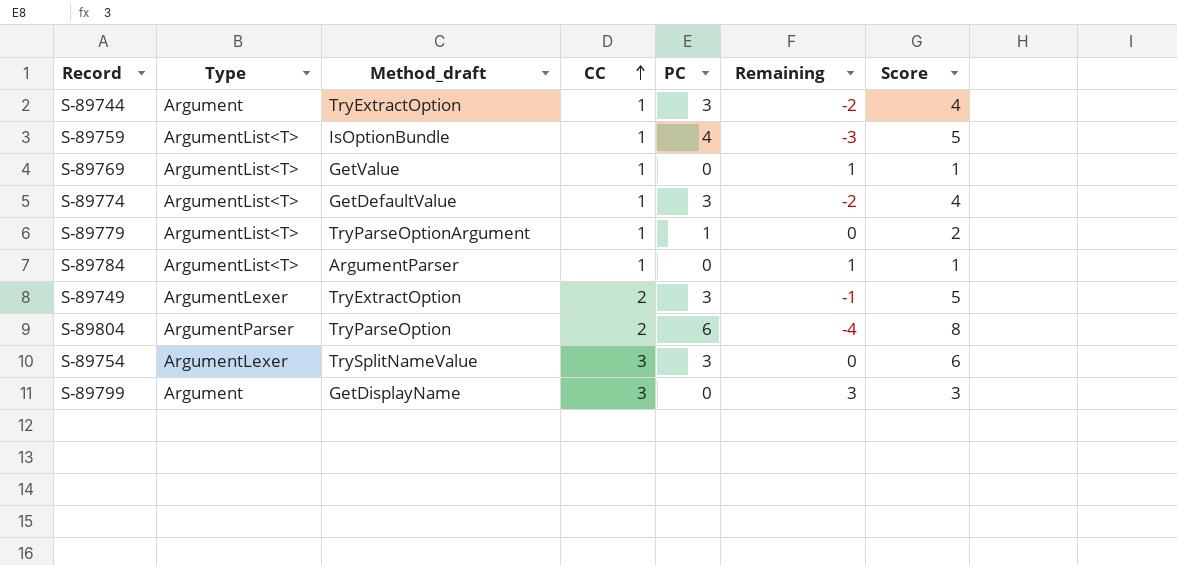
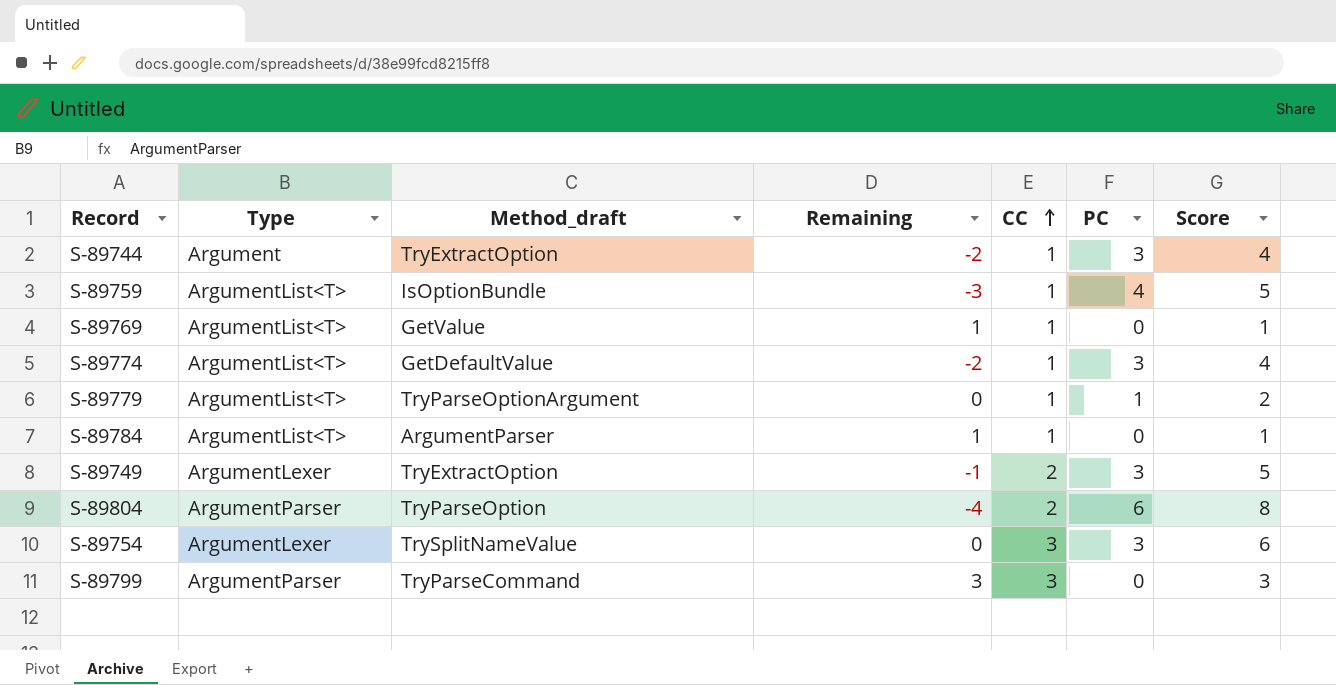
column Remaining | position: 6 -> 4
S-89799 | Type: Argument -> ArgumentParser
S-89799 | Method_draft: GetDisplayName -> TryParseCommand

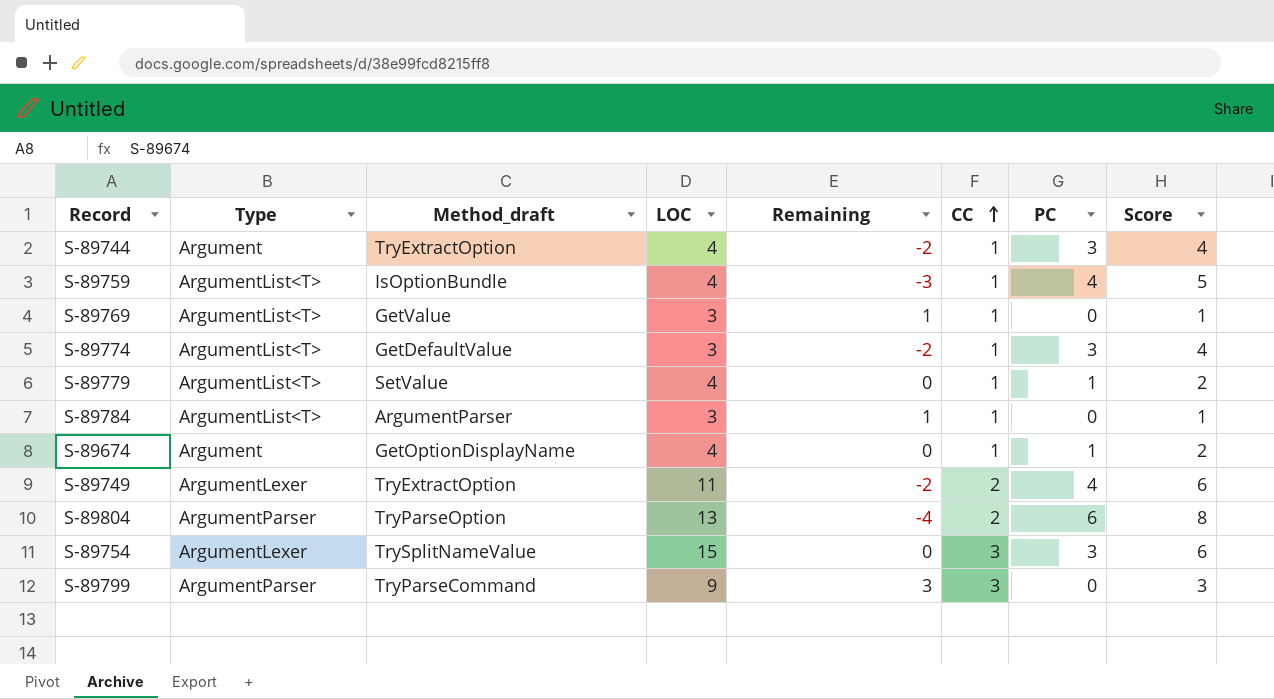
column LOC | position: none -> 4
S-89779 | Method_draft: TryParseOptionArgument -> SetValue
row S-89674: none -> Argument | GetOptionDisplayName | 4 | 0 | 1 | 1 | 2
S-89749 | Remaining: -1 -> -2
S-89749 | PC: 3 -> 4
S-89749 | Score: 5 -> 6

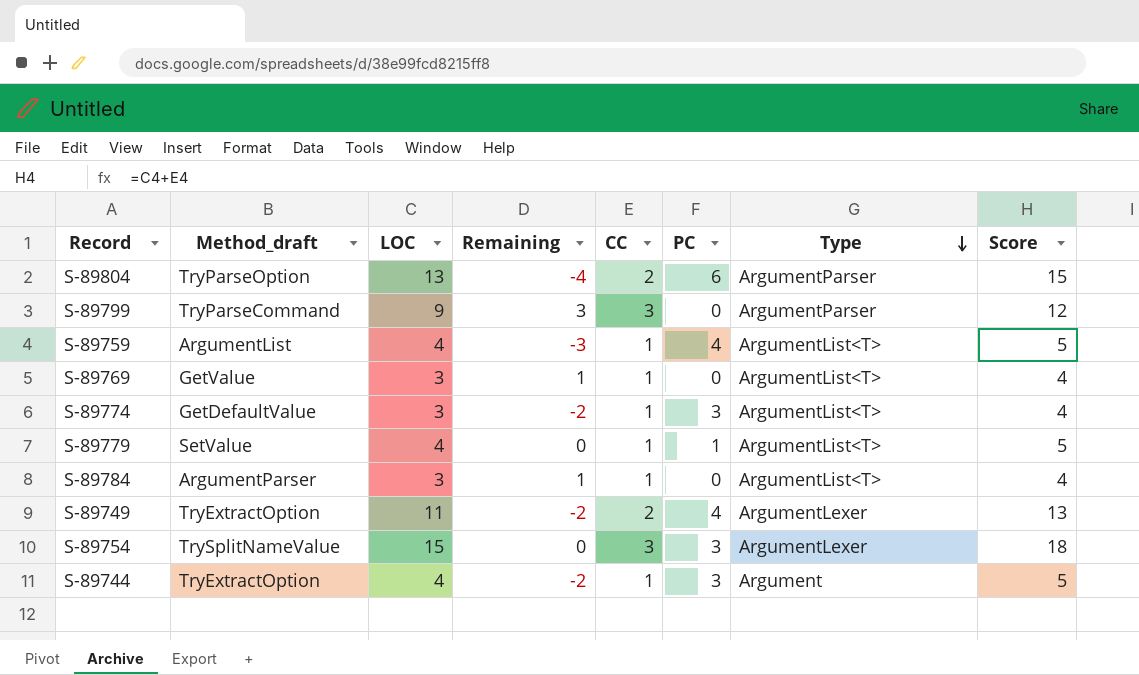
row order: CC ascending -> Type descending
column Type | position: 2 -> 7
column Score | formula: [CC] + [PC] -> [LOC] + [CC]
row S-89674: Argument | GetOptionDisplayName | 4 | 0 | 1 | 1 | 2 -> none
S-89759 | Method_draft: IsOptionBundle -> ArgumentList

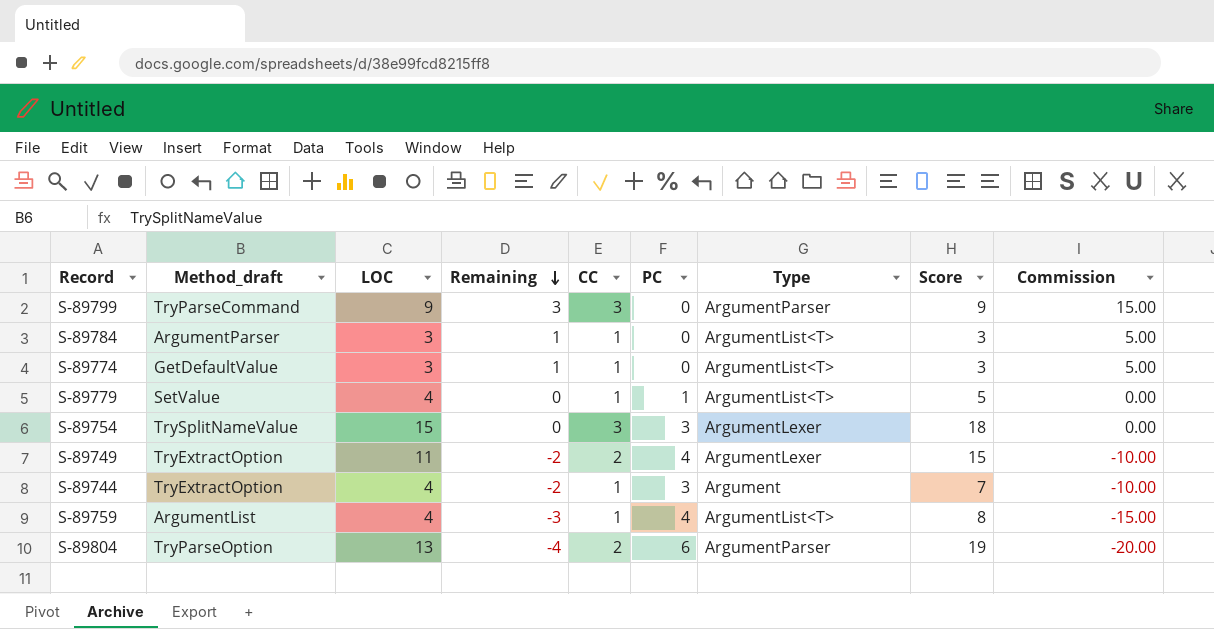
row order: Type descending -> Remaining descending
column Score | formula: [LOC] + [CC] -> [LOC] + [PC]
column Commission | formula: none -> [Remaining] * 5
row S-89769: GetValue | 3 | 1 | 1 | 0 | ArgumentList<T> | 4 -> none
S-89774 | Remaining: -2 -> 1
S-89774 | PC: 3 -> 0

